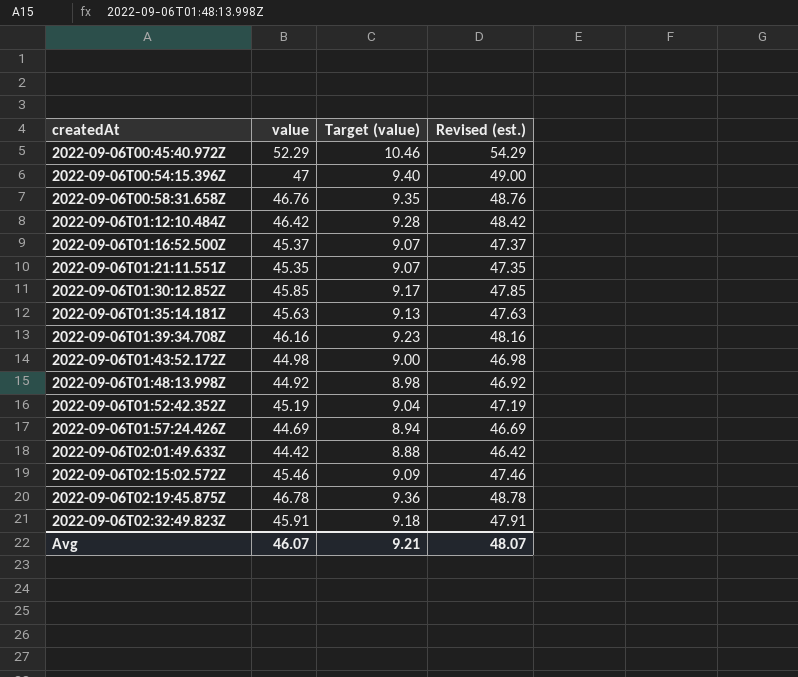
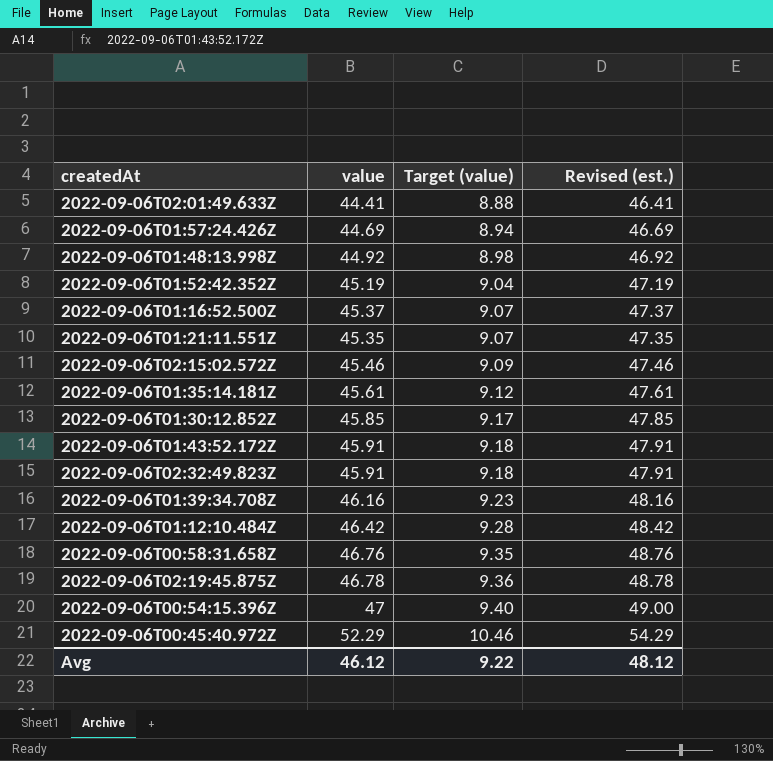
row order: createdAt ascending -> Target (value) ascending
2022-09-06T02:01:49.633Z | value: 44.42 -> 44.41
2022-09-06T02:01:49.633Z | Revised (est.): 46.42 -> 46.41
2022-09-06T01:35:14.181Z | value: 45.63 -> 45.61
2022-09-06T01:35:14.181Z | Target (value): 9.13 -> 9.12
2022-09-06T01:35:14.181Z | Revised (est.): 47.63 -> 47.61
2022-09-06T01:43:52.172Z | value: 44.98 -> 45.91
2022-09-06T01:43:52.172Z | Target (value): 9.00 -> 9.18
2022-09-06T01:43:52.172Z | Revised (est.): 46.98 -> 47.91
Avg | value: 46.07 -> 46.12
Avg | Target (value): 9.21 -> 9.22
Avg | Revised (est.): 48.07 -> 48.12

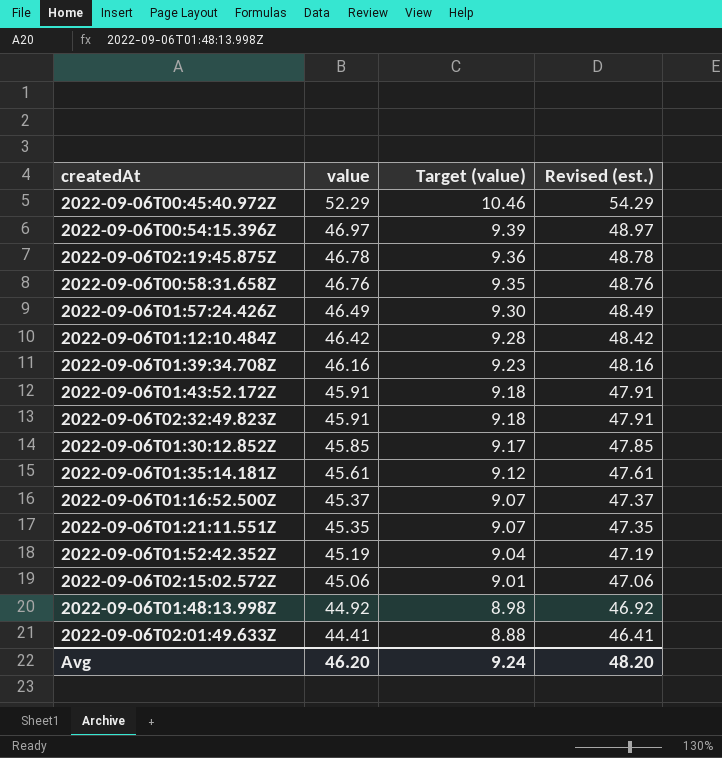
row order: Target (value) ascending -> value descending
2022-09-06T00:54:15.396Z | value: 47 -> 46.97
2022-09-06T00:54:15.396Z | Target (value): 9.40 -> 9.39
2022-09-06T00:54:15.396Z | Revised (est.): 49.00 -> 48.97
2022-09-06T01:57:24.426Z | value: 44.69 -> 46.49
2022-09-06T01:57:24.426Z | Target (value): 8.94 -> 9.30
2022-09-06T01:57:24.426Z | Revised (est.): 46.69 -> 48.49
2022-09-06T02:15:02.572Z | value: 45.46 -> 45.06
2022-09-06T02:15:02.572Z | Target (value): 9.09 -> 9.01
2022-09-06T02:15:02.572Z | Revised (est.): 47.46 -> 47.06
Avg | value: 46.12 -> 46.20
Avg | Target (value): 9.22 -> 9.24
Avg | Revised (est.): 48.12 -> 48.20

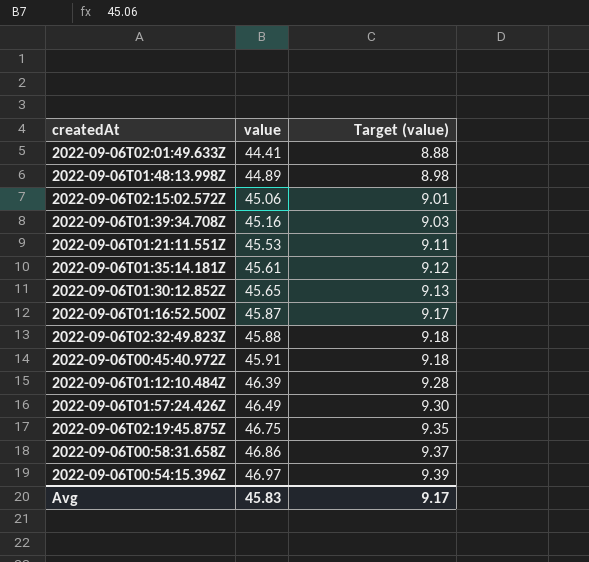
row order: value descending -> value ascending
column Revised (est.) | formula: [value] + 2 -> none
row 2022-09-06T01:43:52.172Z: 45.91 | 9.18 | 47.91 -> none
row 2022-09-06T01:52:42.352Z: 45.19 | 9.04 | 47.19 -> none
2022-09-06T01:48:13.998Z | value: 44.92 -> 44.89
2022-09-06T01:39:34.708Z | value: 46.16 -> 45.16
2022-09-06T01:39:34.708Z | Target (value): 9.23 -> 9.03
2022-09-06T01:21:11.551Z | value: 45.35 -> 45.53
2022-09-06T01:21:11.551Z | Target (value): 9.07 -> 9.11
2022-09-06T01:30:12.852Z | value: 45.85 -> 45.65
2022-09-06T01:30:12.852Z | Target (value): 9.17 -> 9.13
2022-09-06T01:16:52.500Z | value: 45.37 -> 45.87
2022-09-06T01:16:52.500Z | Target (value): 9.07 -> 9.17
2022-09-06T02:32:49.823Z | value: 45.91 -> 45.88
2022-09-06T00:45:40.972Z | value: 52.29 -> 45.91
2022-09-06T00:45:40.972Z | Target (value): 10.46 -> 9.18
2022-09-06T01:12:10.484Z | value: 46.42 -> 46.39
2022-09-06T02:19:45.875Z | value: 46.78 -> 46.75
2022-09-06T02:19:45.875Z | Target (value): 9.36 -> 9.35
2022-09-06T00:58:31.658Z | value: 46.76 -> 46.86
2022-09-06T00:58:31.658Z | Target (value): 9.35 -> 9.37
Avg | value: 46.20 -> 45.83
Avg | Target (value): 9.24 -> 9.17

